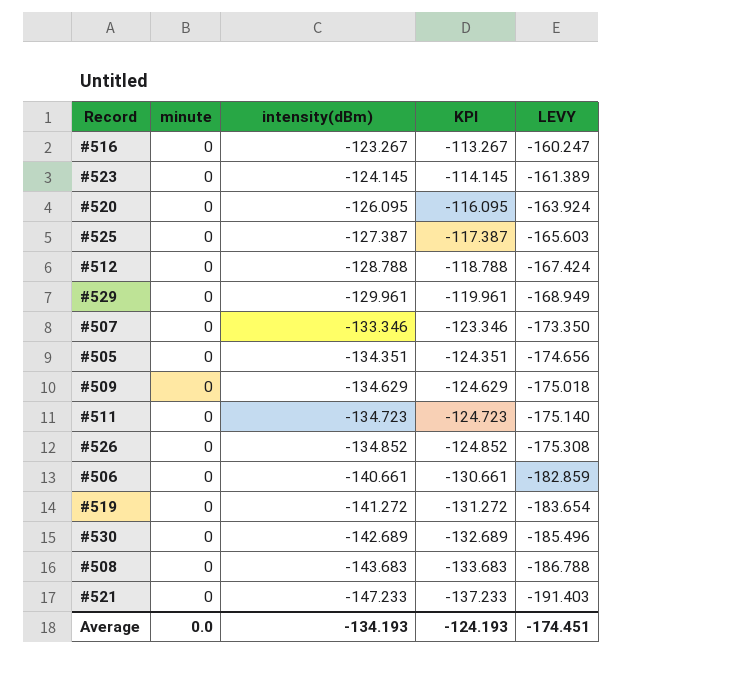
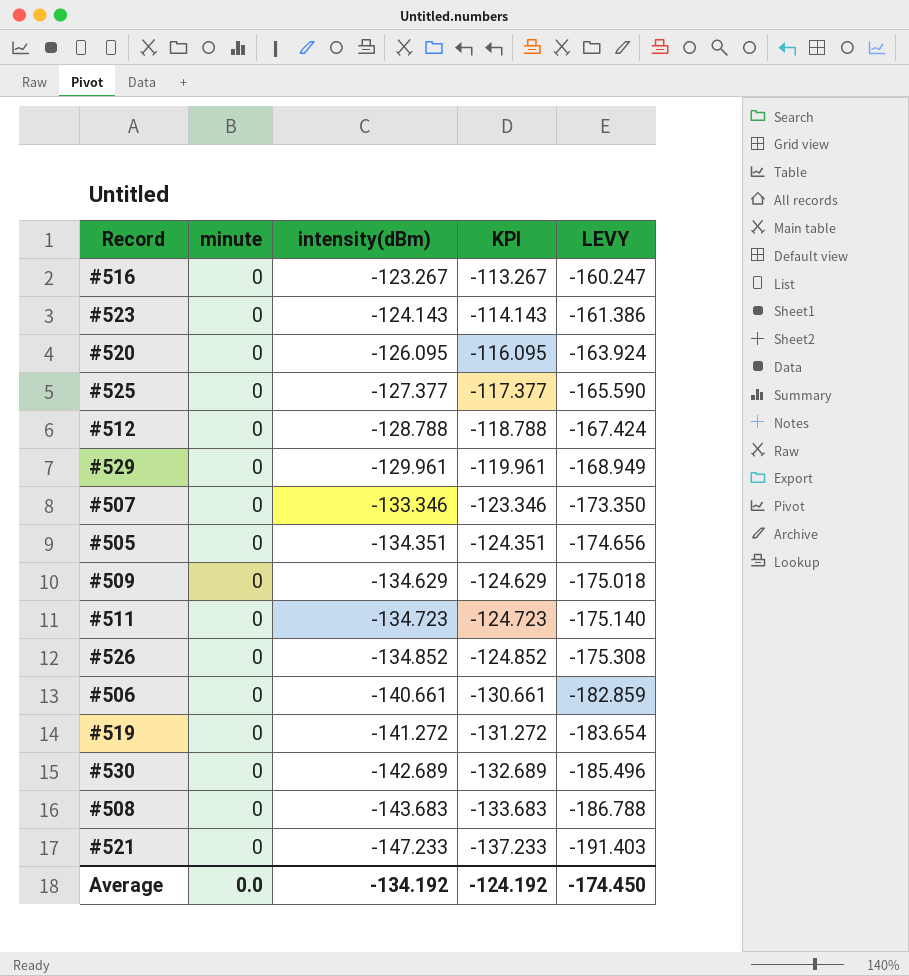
#523 | intensity(dBm): -124.145 -> -124.143
#523 | KPI: -114.145 -> -114.143
#523 | LEVY: -161.389 -> -161.386
#525 | intensity(dBm): -127.387 -> -127.377
#525 | KPI: -117.387 -> -117.377
#525 | LEVY: -165.603 -> -165.590
Average | intensity(dBm): -134.193 -> -134.192
Average | KPI: -124.193 -> -124.192
Average | LEVY: -174.451 -> -174.450

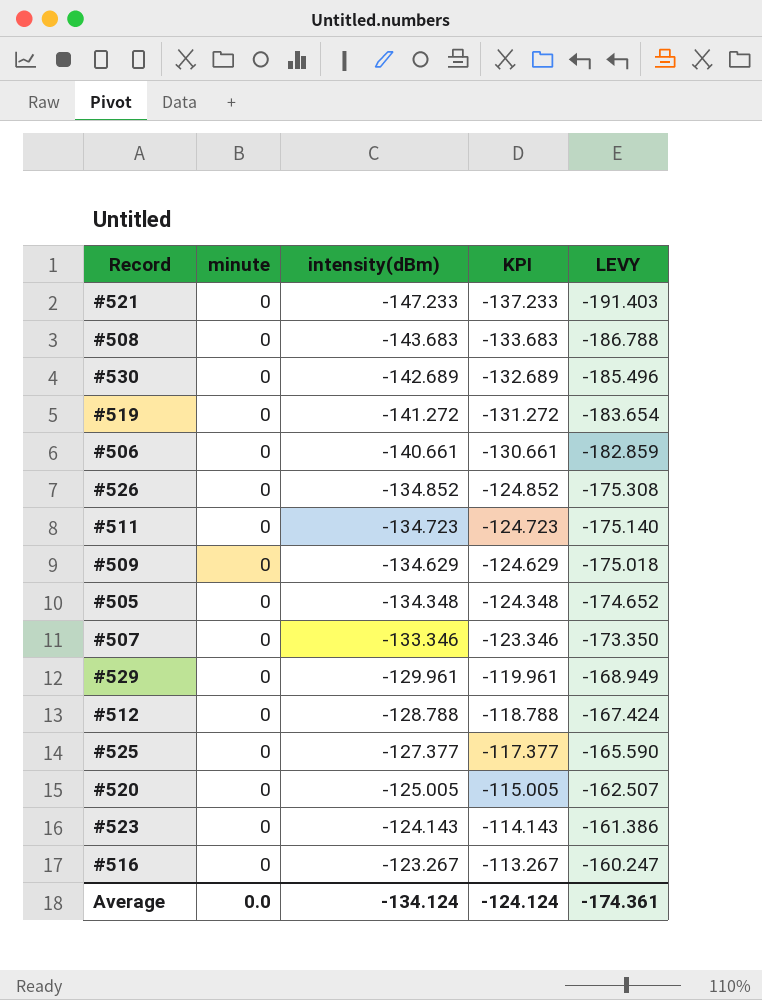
row order: intensity(dBm) descending -> intensity(dBm) ascending
#505 | intensity(dBm): -134.351 -> -134.348
#505 | KPI: -124.351 -> -124.348
#505 | LEVY: -174.656 -> -174.652
#520 | intensity(dBm): -126.095 -> -125.005
#520 | KPI: -116.095 -> -115.005
#520 | LEVY: -163.924 -> -162.507
Average | intensity(dBm): -134.192 -> -134.124
Average | KPI: -124.192 -> -124.124
Average | LEVY: -174.450 -> -174.361

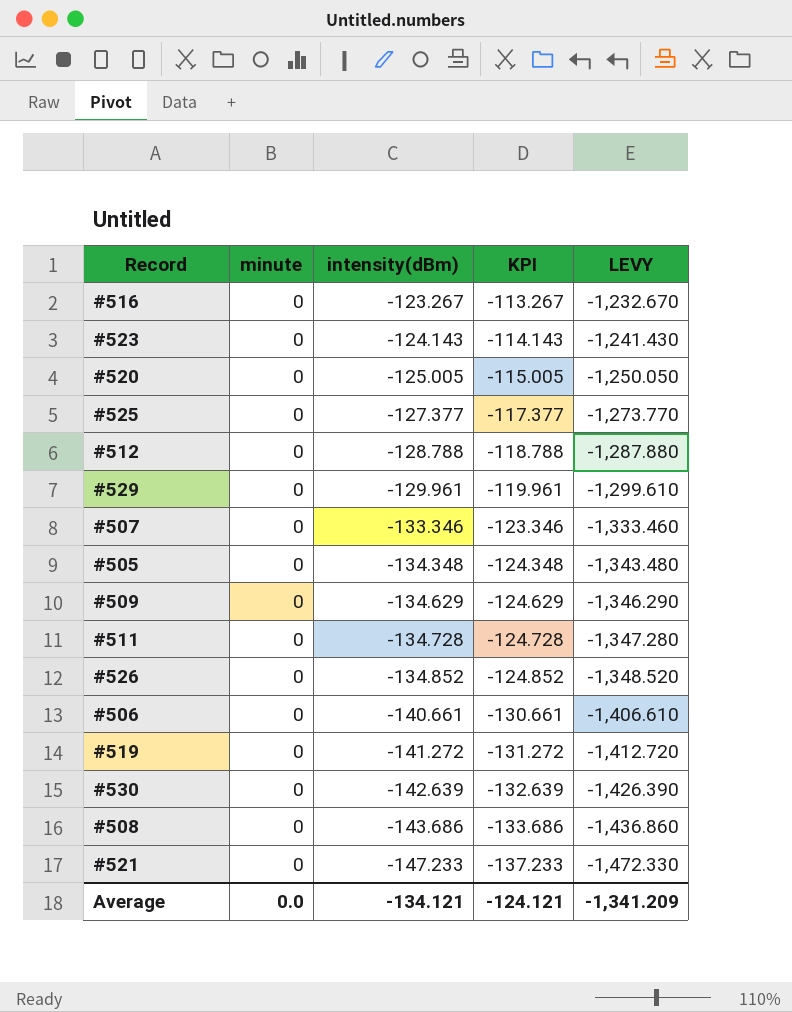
row order: intensity(dBm) ascending -> intensity(dBm) descending
column LEVY | formula: [intensity(dBm)] * 1.3 -> [intensity(dBm)] * 10
#511 | intensity(dBm): -134.723 -> -134.728
#511 | KPI: -124.723 -> -124.728
#530 | intensity(dBm): -142.689 -> -142.639
#530 | KPI: -132.689 -> -132.639
#508 | intensity(dBm): -143.683 -> -143.686
#508 | KPI: -133.683 -> -133.686
Average | intensity(dBm): -134.124 -> -134.121
Average | KPI: -124.124 -> -124.121
Average | LEVY: -174.361 -> -1,341.209

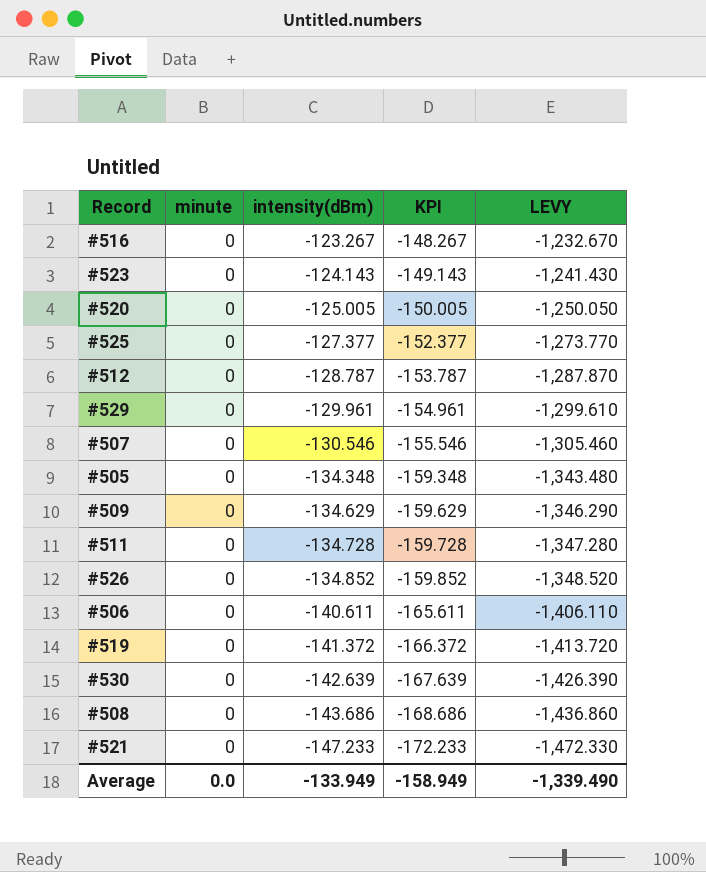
column KPI | formula: [intensity(dBm)] + 10 -> [intensity(dBm)] - 25
#512 | intensity(dBm): -128.788 -> -128.787
#512 | LEVY: -1,287.880 -> -1,287.870
#507 | intensity(dBm): -133.346 -> -130.546
#507 | LEVY: -1,333.460 -> -1,305.460
#506 | intensity(dBm): -140.661 -> -140.611
#506 | LEVY: -1,406.610 -> -1,406.110
#519 | intensity(dBm): -141.272 -> -141.372
#519 | LEVY: -1,412.720 -> -1,413.720
Average | intensity(dBm): -134.121 -> -133.949
Average | KPI: -124.121 -> -158.949
Average | LEVY: -1,341.209 -> -1,339.490

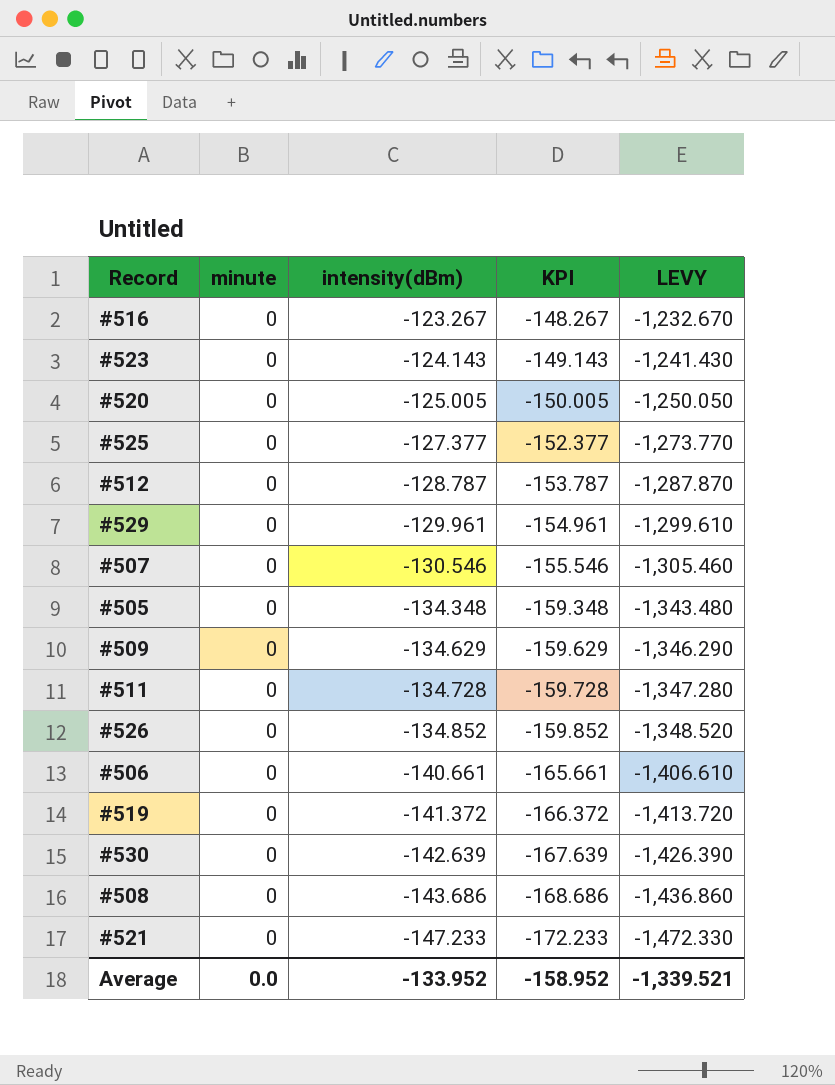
#506 | intensity(dBm): -140.611 -> -140.661
#506 | KPI: -165.611 -> -165.661
#506 | LEVY: -1,406.110 -> -1,406.610
Average | intensity(dBm): -133.949 -> -133.952
Average | KPI: -158.949 -> -158.952
Average | LEVY: -1,339.490 -> -1,339.521

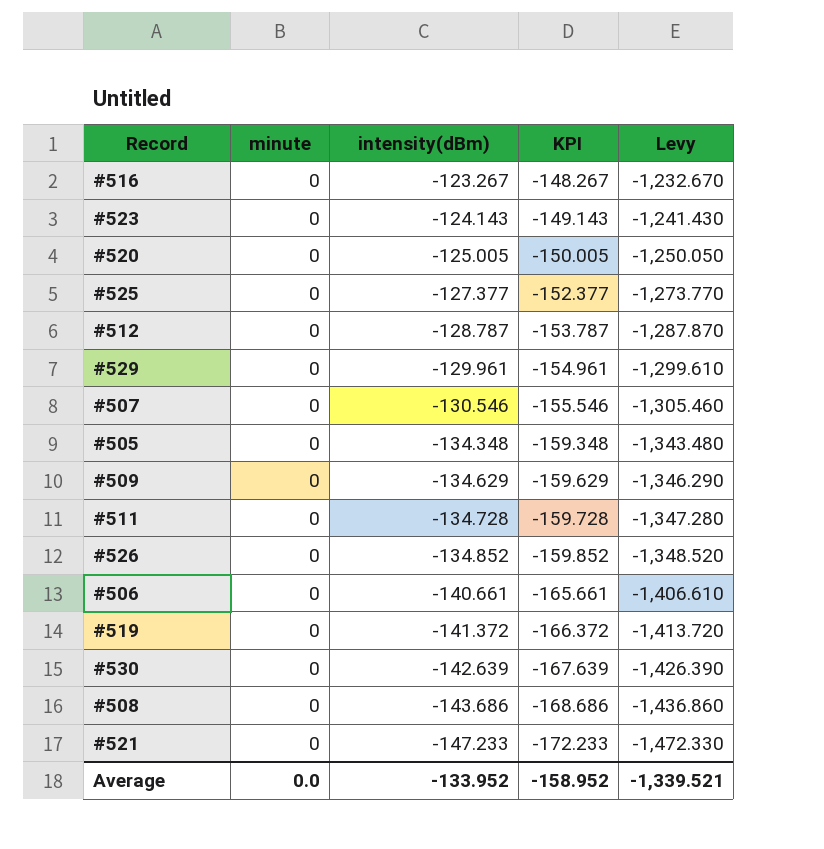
column name: LEVY -> Levy

